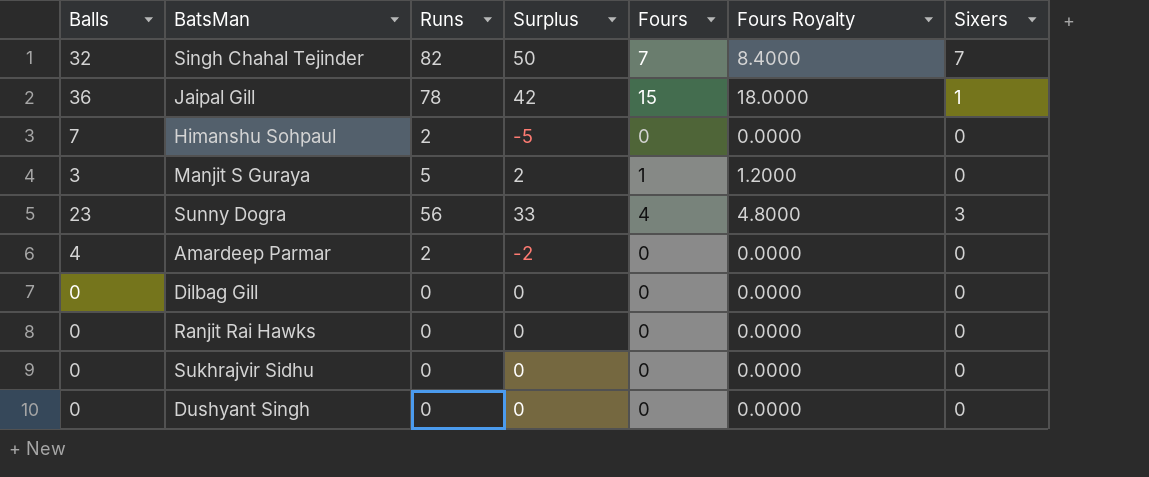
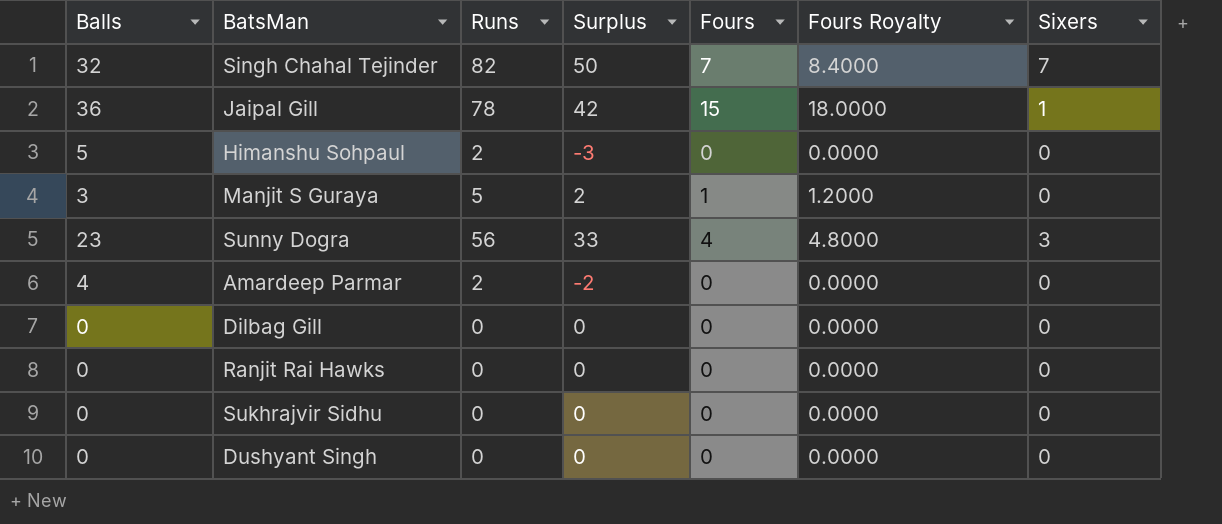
Himanshu Sohpaul | Balls: 7 -> 5
Himanshu Sohpaul | Surplus: -5 -> -3

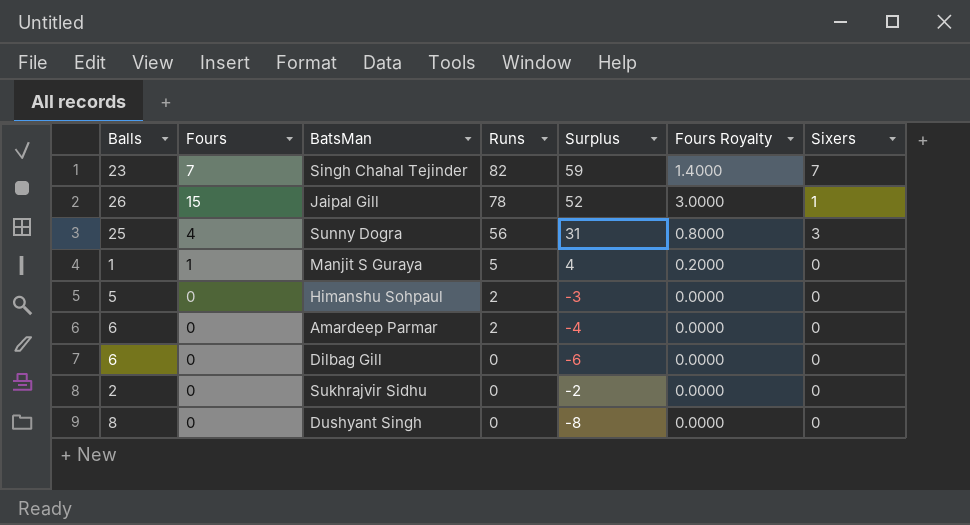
row order: none -> Runs descending
column Fours | position: 5 -> 2
column Fours Royalty | formula: [Fours] * 1.2 -> [Fours] * 0.2
row Ranjit Rai Hawks: 0 | 0 | 0 | 0 | 0.0000 | 0 -> none
Singh Chahal Tejinder | Balls: 32 -> 23
Singh Chahal Tejinder | Surplus: 50 -> 59
Jaipal Gill | Balls: 36 -> 26
Jaipal Gill | Surplus: 42 -> 52
Sunny Dogra | Balls: 23 -> 25
Sunny Dogra | Surplus: 33 -> 31
Manjit S Guraya | Balls: 3 -> 1
Manjit S Guraya | Surplus: 2 -> 4
Amardeep Parmar | Balls: 4 -> 6
Amardeep Parmar | Surplus: -2 -> -4
Dilbag Gill | Balls: 0 -> 6
Dilbag Gill | Surplus: 0 -> -6
Sukhrajvir Sidhu | Balls: 0 -> 2
Sukhrajvir Sidhu | Surplus: 0 -> -2
Dushyant Singh | Balls: 0 -> 8
Dushyant Singh | Surplus: 0 -> -8

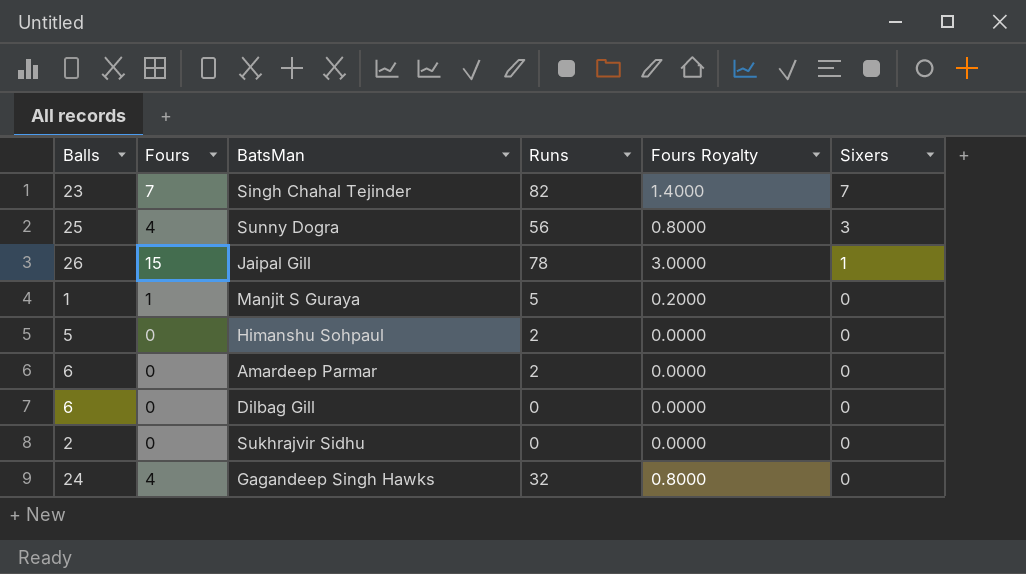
row order: Runs descending -> Sixers descending
column Surplus | formula: [Runs] - [Balls] -> none
row Dushyant Singh: 8 | 0 | 0 | -8 | 0.0000 | 0 -> none
row Gagandeep Singh Hawks: none -> 24 | 4 | 32 | 0.8000 | 0

